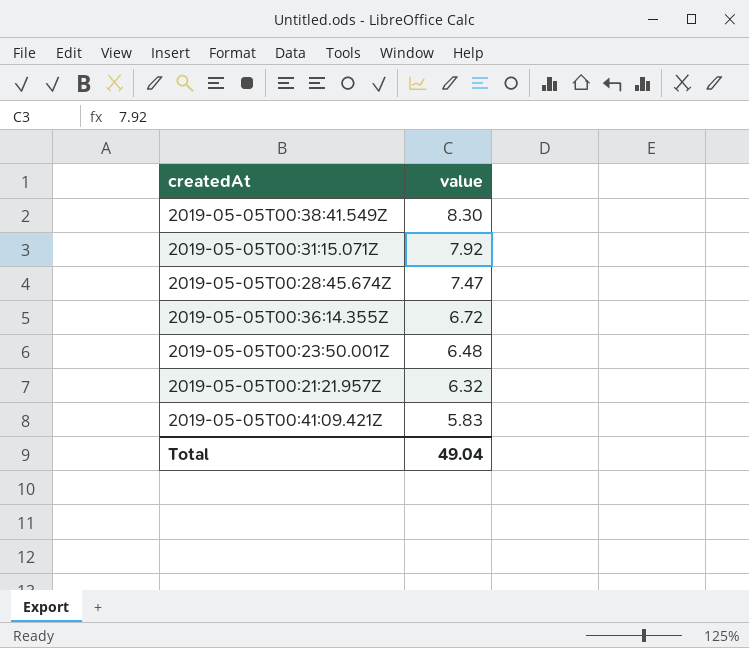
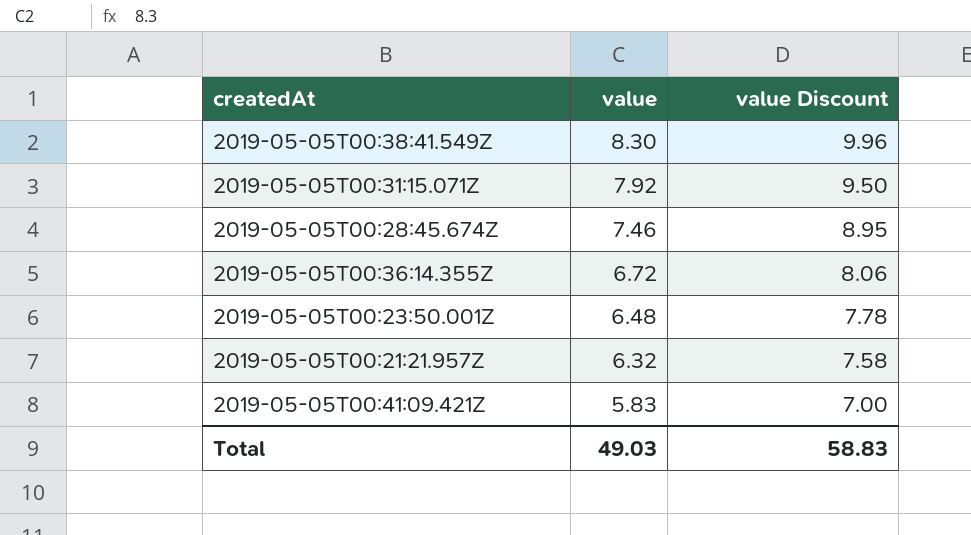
column value Discount | formula: none -> [value] * 1.2
2019-05-05T00:28:45.674Z | value: 7.47 -> 7.46
Total | value: 49.04 -> 49.03

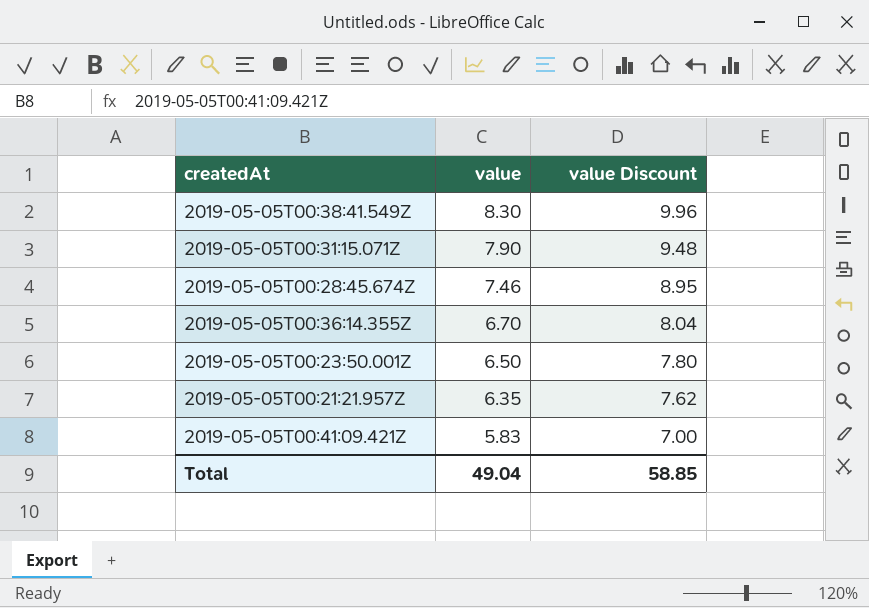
2019-05-05T00:31:15.071Z | value: 7.92 -> 7.90
2019-05-05T00:31:15.071Z | value Discount: 9.50 -> 9.48
2019-05-05T00:36:14.355Z | value: 6.72 -> 6.70
2019-05-05T00:36:14.355Z | value Discount: 8.06 -> 8.04
2019-05-05T00:23:50.001Z | value: 6.48 -> 6.50
2019-05-05T00:23:50.001Z | value Discount: 7.78 -> 7.80
2019-05-05T00:21:21.957Z | value: 6.32 -> 6.35
2019-05-05T00:21:21.957Z | value Discount: 7.58 -> 7.62
Total | value: 49.03 -> 49.04
Total | value Discount: 58.83 -> 58.85

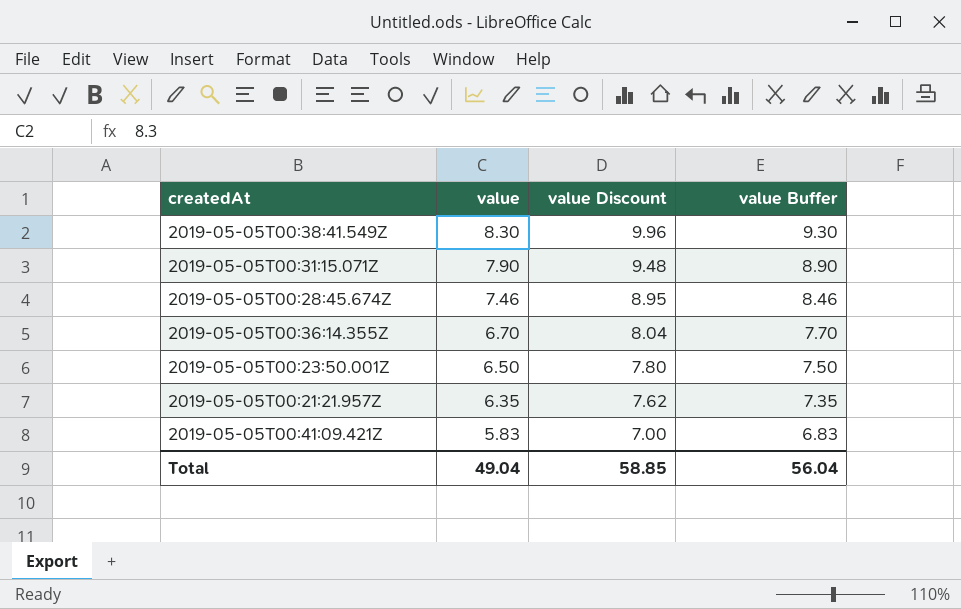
column value Buffer | formula: none -> [value] + 1

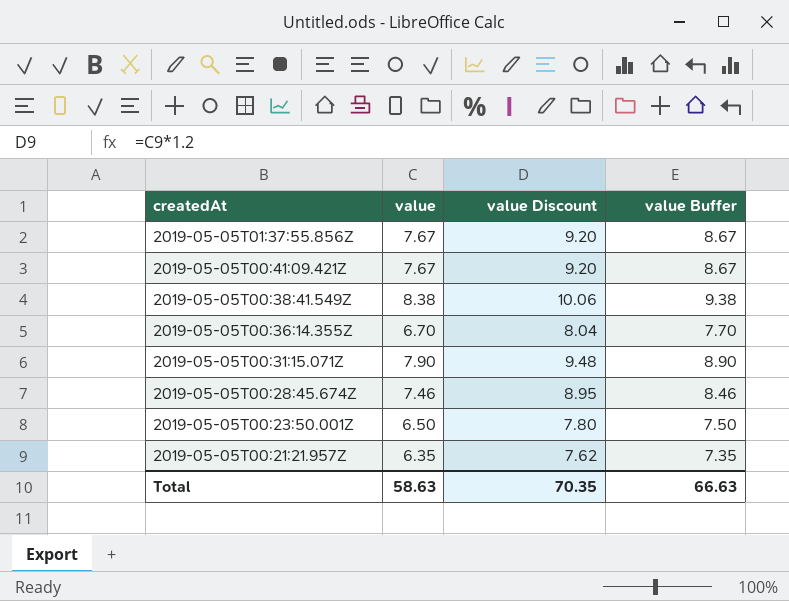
row order: value descending -> createdAt descending
row 2019-05-05T01:37:55.856Z: none -> 7.67 | 9.20 | 8.67
2019-05-05T00:41:09.421Z | value: 5.83 -> 7.67
2019-05-05T00:41:09.421Z | value Discount: 7.00 -> 9.20
2019-05-05T00:41:09.421Z | value Buffer: 6.83 -> 8.67
2019-05-05T00:38:41.549Z | value: 8.30 -> 8.38
2019-05-05T00:38:41.549Z | value Discount: 9.96 -> 10.06
2019-05-05T00:38:41.549Z | value Buffer: 9.30 -> 9.38
Total | value: 49.04 -> 58.63
Total | value Discount: 58.85 -> 70.35
Total | value Buffer: 56.04 -> 66.63

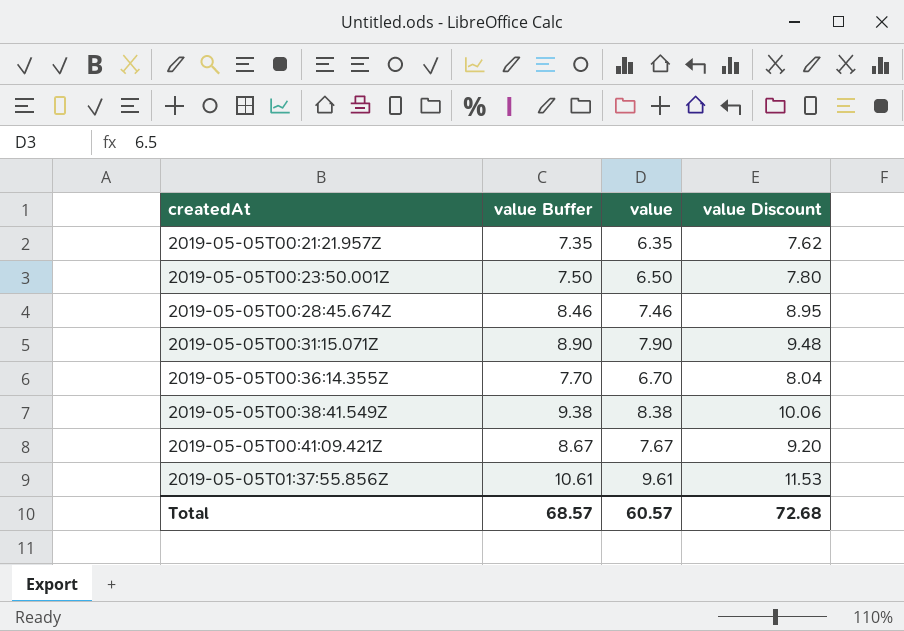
row order: createdAt descending -> createdAt ascending
column value Buffer | position: 4 -> 2
2019-05-05T01:37:55.856Z | value Buffer: 8.67 -> 10.61
2019-05-05T01:37:55.856Z | value: 7.67 -> 9.61
2019-05-05T01:37:55.856Z | value Discount: 9.20 -> 11.53
Total | value Buffer: 66.63 -> 68.57
Total | value: 58.63 -> 60.57
Total | value Discount: 70.35 -> 72.68

